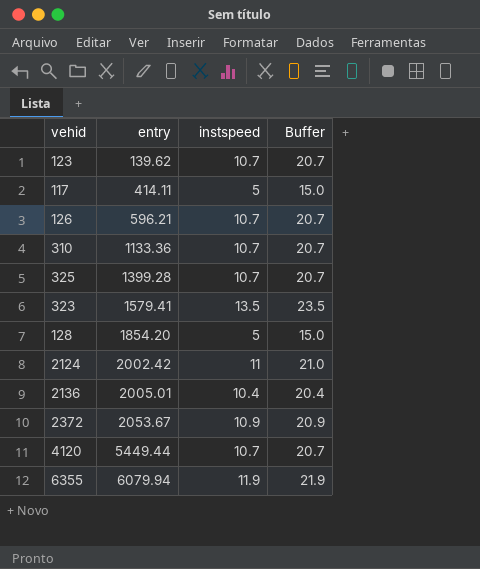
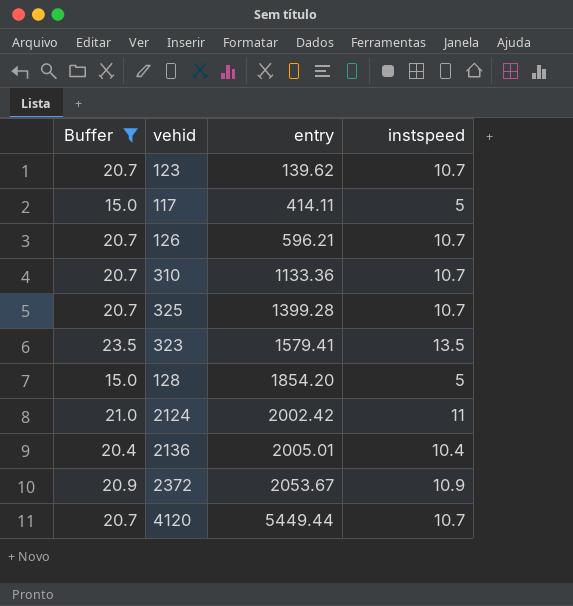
filter: none -> Buffer != 21.9
column Buffer | position: 4 -> 1

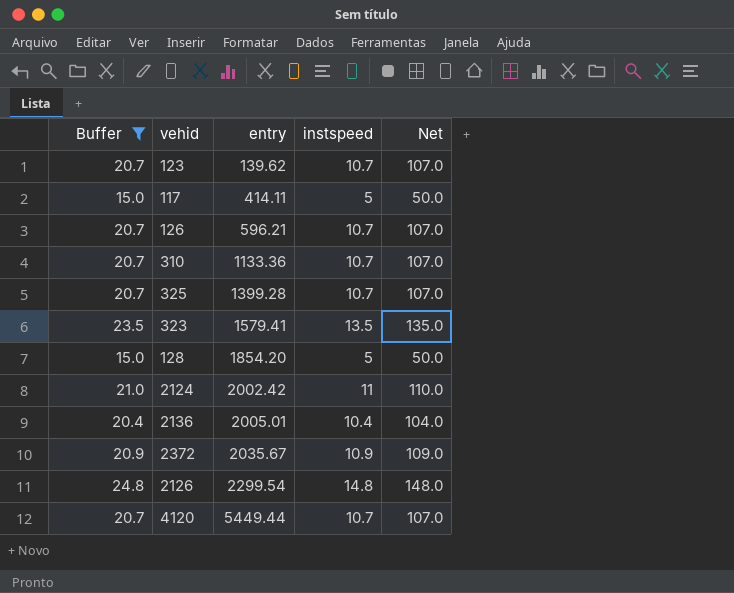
column Net | formula: none -> [instspeed] * 10
2372 | entry: 2053.67 -> 2035.67
row 2126: none -> 24.8 | 2299.54 | 14.8 | 148.0

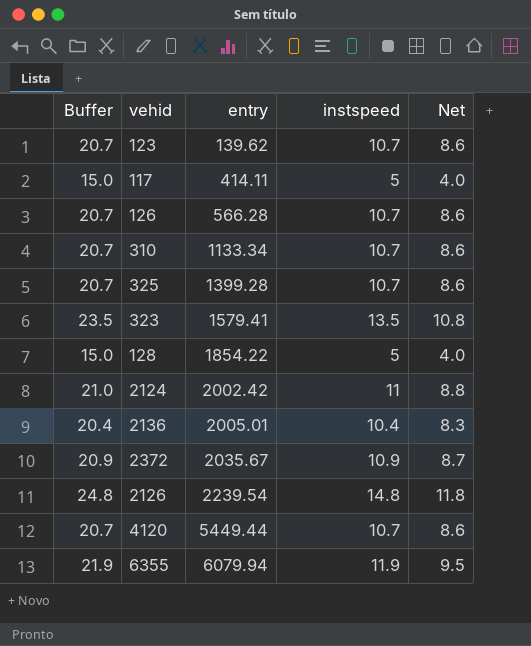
filter: Buffer != 21.9 -> none
column Net | formula: [instspeed] * 10 -> [instspeed] * 0.8
126 | entry: 596.21 -> 566.28
310 | entry: 1133.36 -> 1133.34
128 | entry: 1854.20 -> 1854.22
2126 | entry: 2299.54 -> 2239.54

